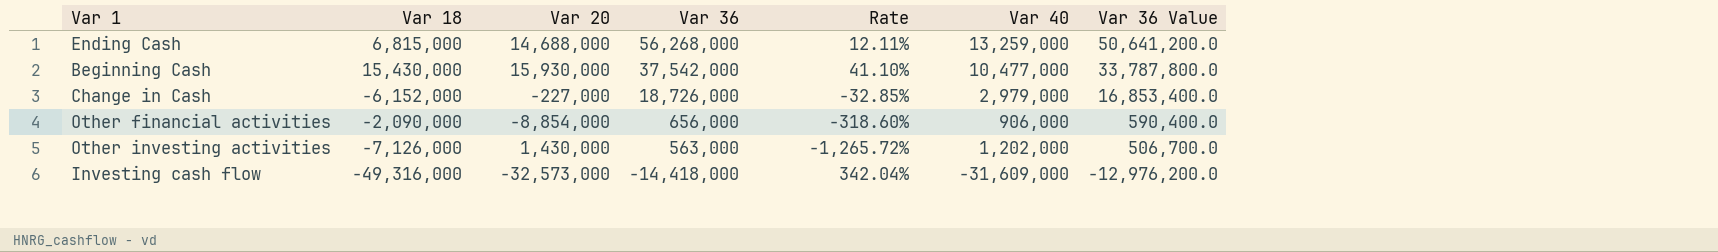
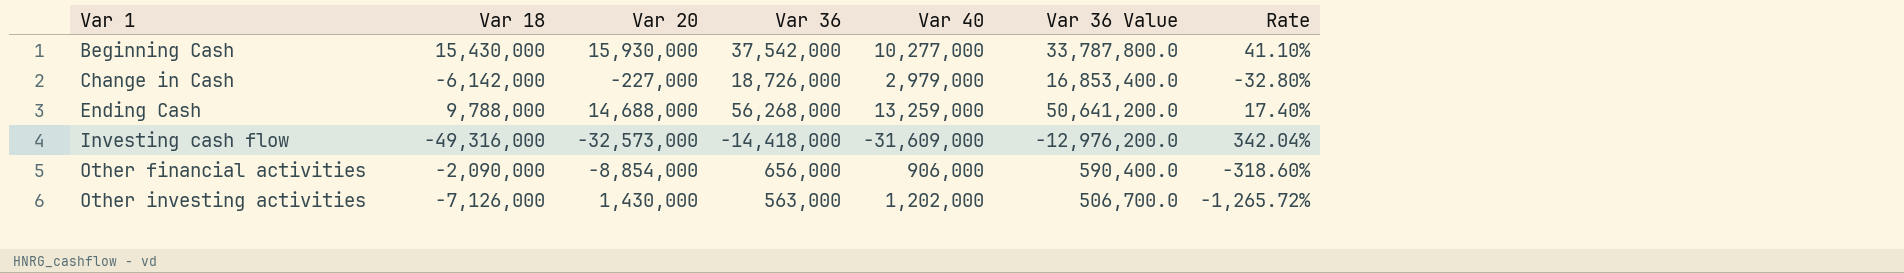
row order: Var 36 descending -> Var 1 ascending
column Rate | position: 5 -> 7
Beginning Cash | Var 40: 10,477,000 -> 10,277,000
Change in Cash | Var 18: -6,152,000 -> -6,142,000
Change in Cash | Rate: -32.85% -> -32.80%
Ending Cash | Var 18: 6,815,000 -> 9,788,000
Ending Cash | Rate: 12.11% -> 17.40%

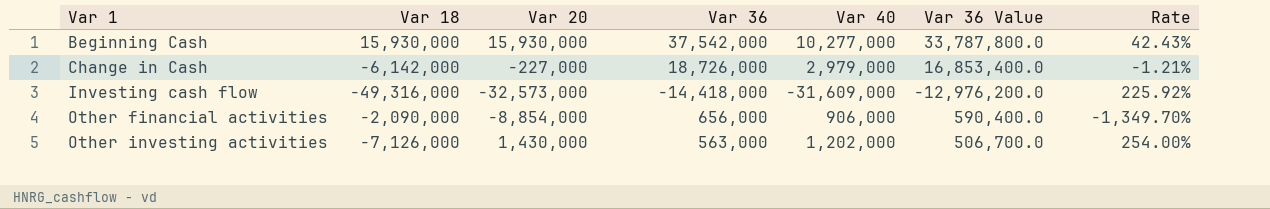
column Rate | formula: [Var 18] / [Var 36] -> [Var 20] / [Var 36]
row Ending Cash: 9,788,000 | 14,688,000 | 56,268,000 | 13,259,000 | 50,641,200.0 | 17.40% -> none
Beginning Cash | Var 18: 15,430,000 -> 15,930,000

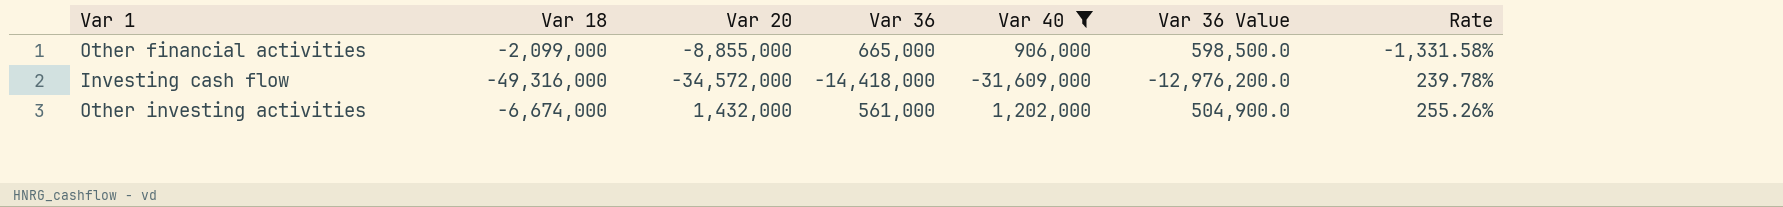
filter: none -> Var 40 <= 1,202,000
row order: Var 1 ascending -> Rate ascending
Other financial activities | Var 18: -2,090,000 -> -2,099,000
Other financial activities | Var 20: -8,854,000 -> -8,855,000
Other financial activities | Var 36: 656,000 -> 665,000
Other financial activities | Var 36 Value: 590,400.0 -> 598,500.0
Other financial activities | Rate: -1,349.70% -> -1,331.58%
Investing cash flow | Var 20: -32,573,000 -> -34,572,000
Investing cash flow | Rate: 225.92% -> 239.78%
Other investing activities | Var 18: -7,126,000 -> -6,674,000
Other investing activities | Var 20: 1,430,000 -> 1,432,000
Other investing activities | Var 36: 563,000 -> 561,000
Other investing activities | Var 36 Value: 506,700.0 -> 504,900.0
Other investing activities | Rate: 254.00% -> 255.26%

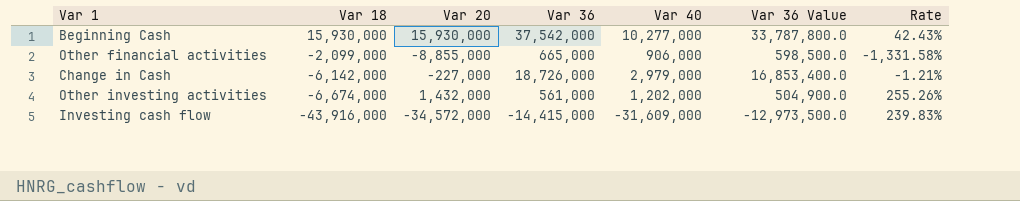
filter: Var 40 <= 1,202,000 -> none
row order: Rate ascending -> Var 18 descending
Investing cash flow | Var 18: -49,316,000 -> -43,916,000
Investing cash flow | Var 36: -14,418,000 -> -14,415,000
Investing cash flow | Var 36 Value: -12,976,200.0 -> -12,973,500.0
Investing cash flow | Rate: 239.78% -> 239.83%

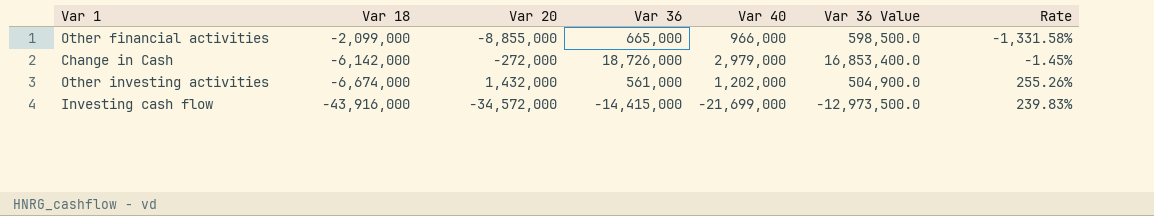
row Beginning Cash: 15,930,000 | 15,930,000 | 37,542,000 | 10,277,000 | 33,787,800.0 | 42.43% -> none
Other financial activities | Var 40: 906,000 -> 966,000
Change in Cash | Var 20: -227,000 -> -272,000
Change in Cash | Rate: -1.21% -> -1.45%
Investing cash flow | Var 40: -31,609,000 -> -21,699,000

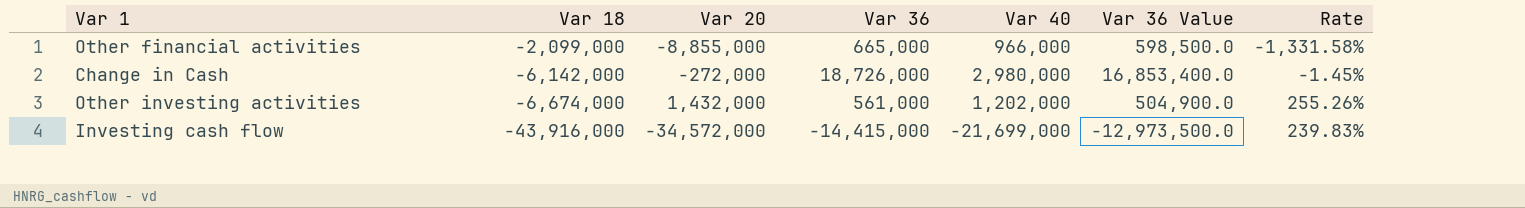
Change in Cash | Var 40: 2,979,000 -> 2,980,000

